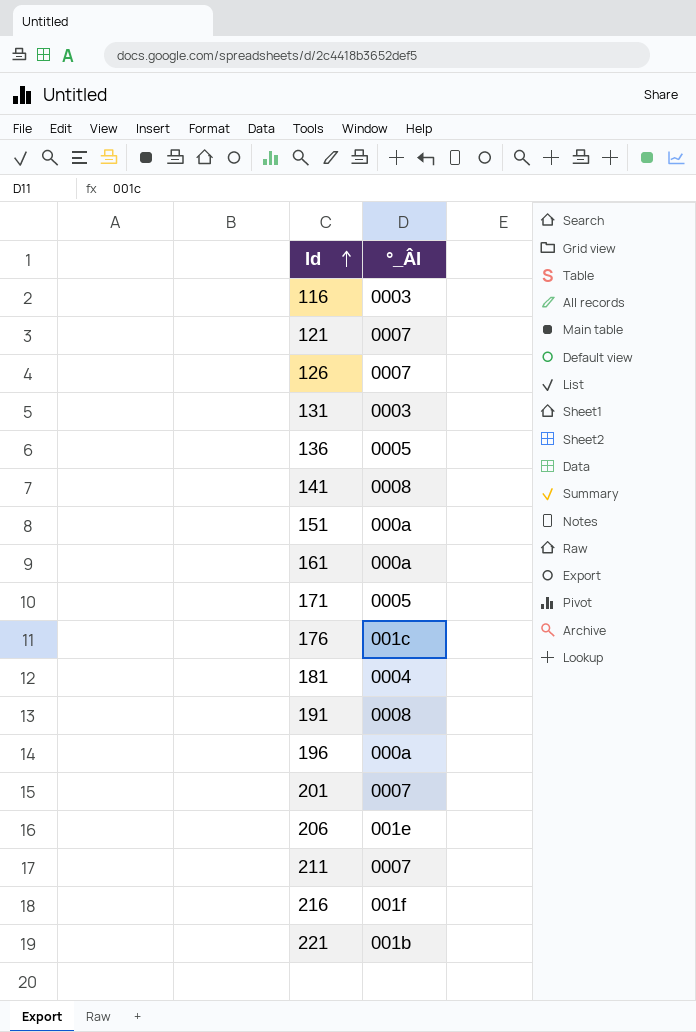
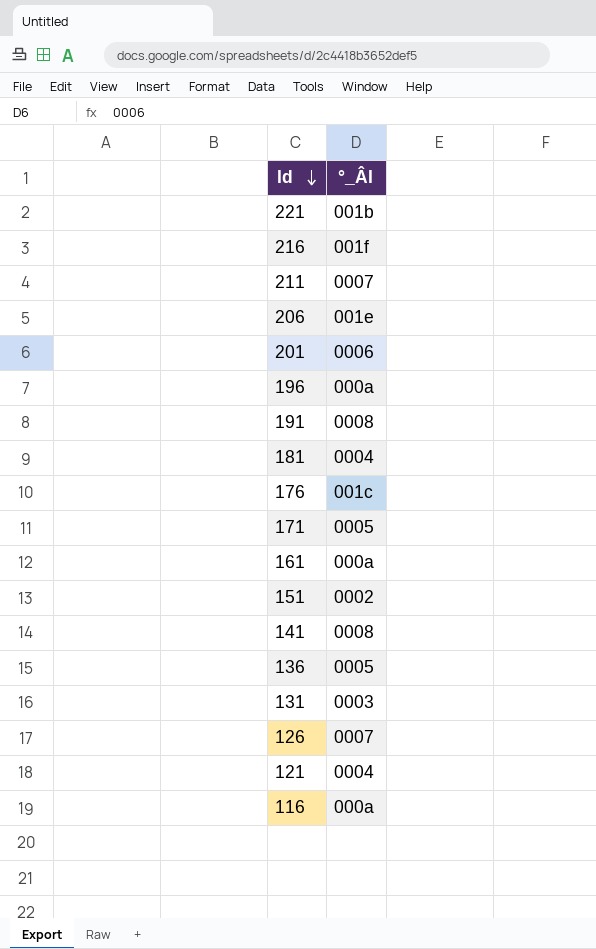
row order: Id ascending -> Id descending
201 | °_ÂI: 0007 -> 0006
151 | °_ÂI: 000a -> 0002
121 | °_ÂI: 0007 -> 0004
116 | °_ÂI: 0003 -> 000a

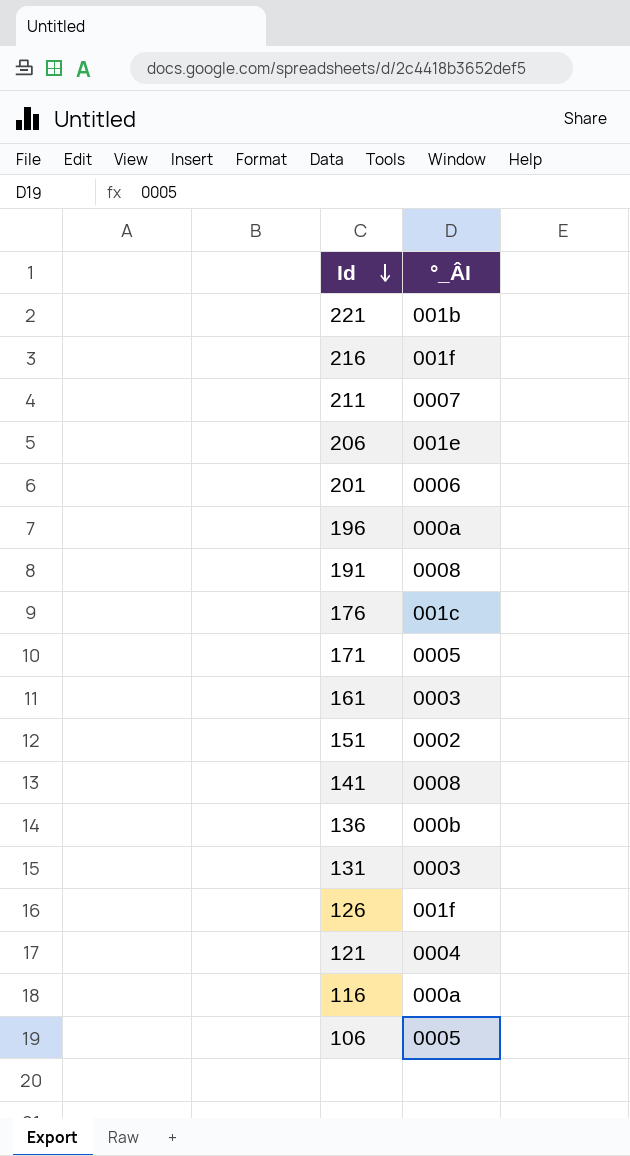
row 181: 0004 -> none
161 | °_ÂI: 000a -> 0003
136 | °_ÂI: 0005 -> 000b
126 | °_ÂI: 0007 -> 001f
row 106: none -> 0005

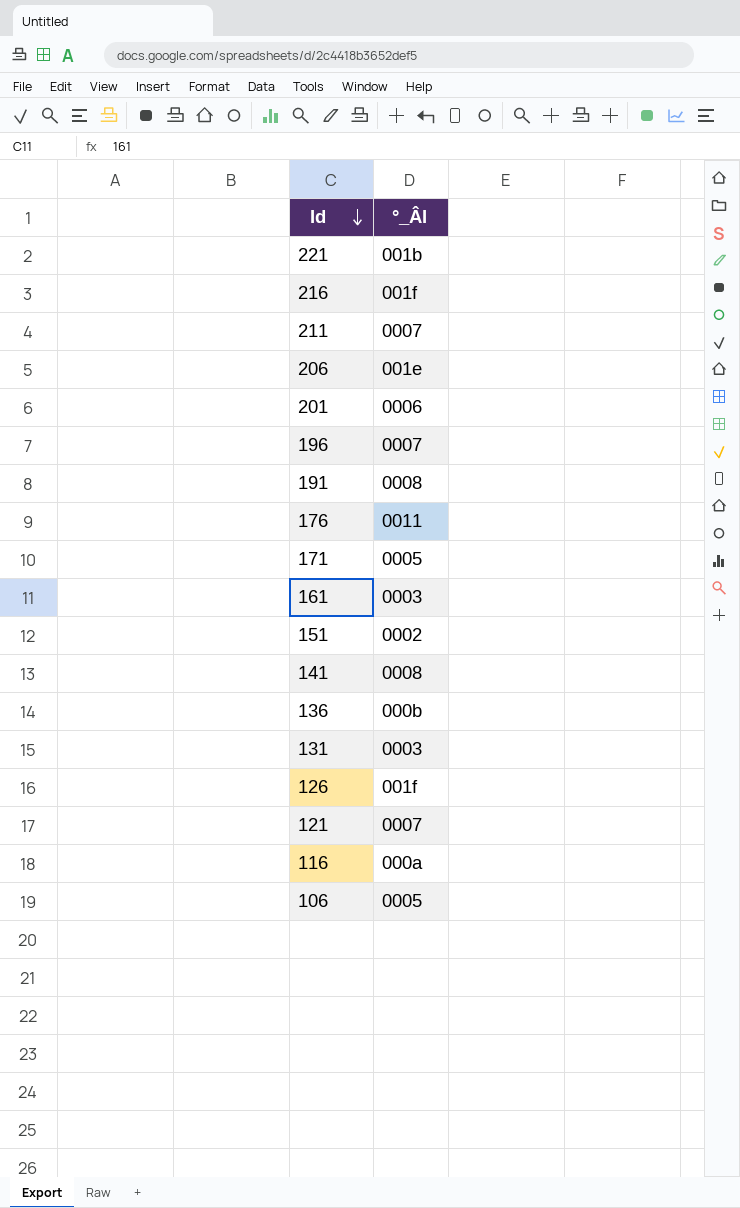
196 | °_ÂI: 000a -> 0007
176 | °_ÂI: 001c -> 0011
121 | °_ÂI: 0004 -> 0007

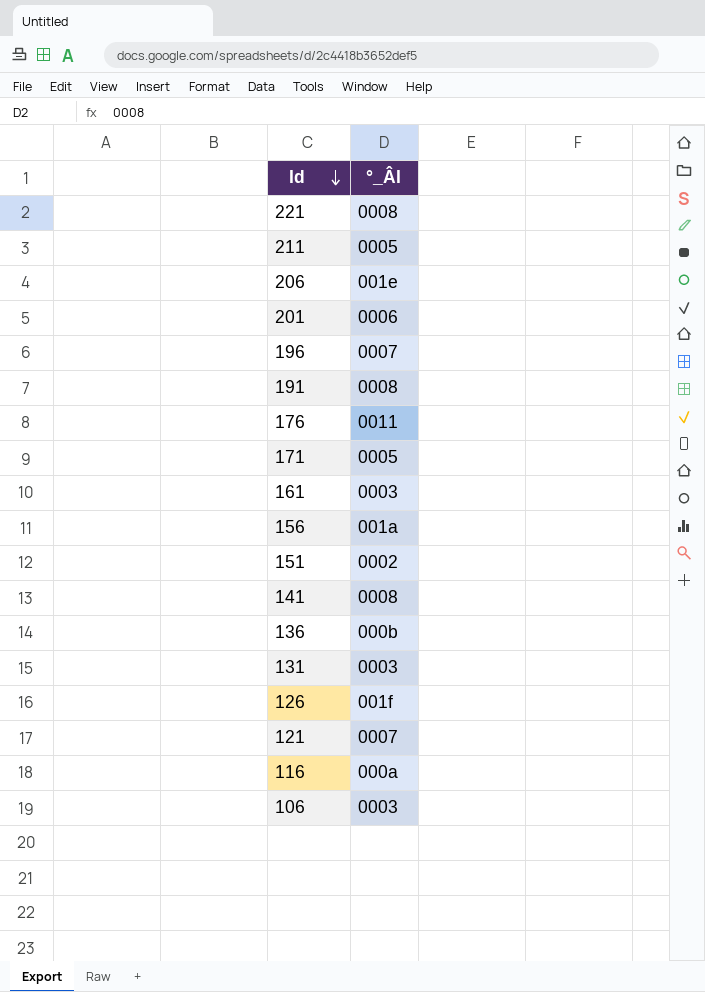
row 216: 001f -> none
221 | °_ÂI: 001b -> 0008
211 | °_ÂI: 0007 -> 0005
row 156: none -> 001a
106 | °_ÂI: 0005 -> 0003

